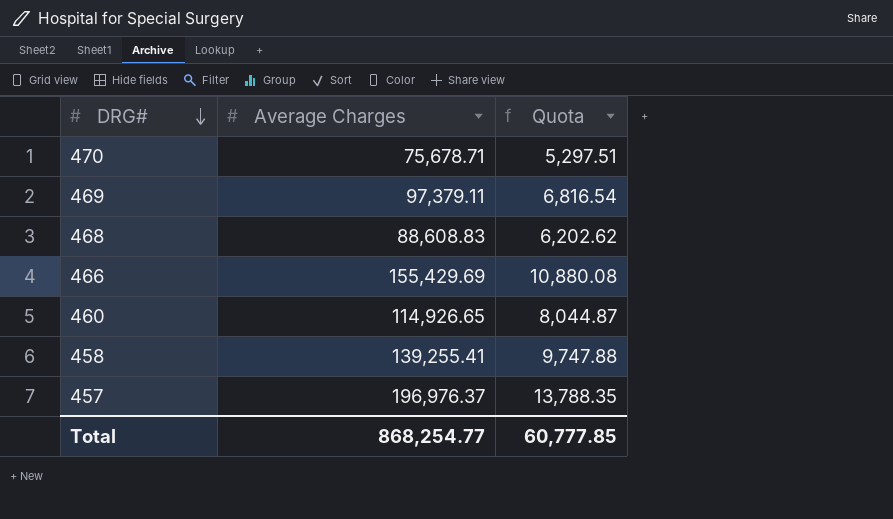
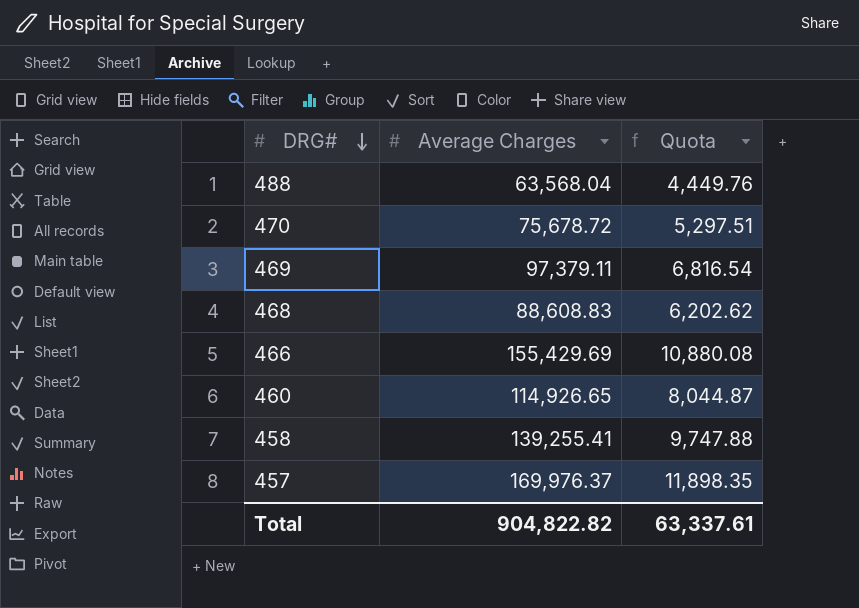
row 488: none -> 63,568.04 | 4,449.76
470 | Average Charges: 75,678.71 -> 75,678.72
457 | Average Charges: 196,976.37 -> 169,976.37
457 | Quota: 13,788.35 -> 11,898.35
Total | Average Charges: 868,254.77 -> 904,822.82
Total | Quota: 60,777.85 -> 63,337.61

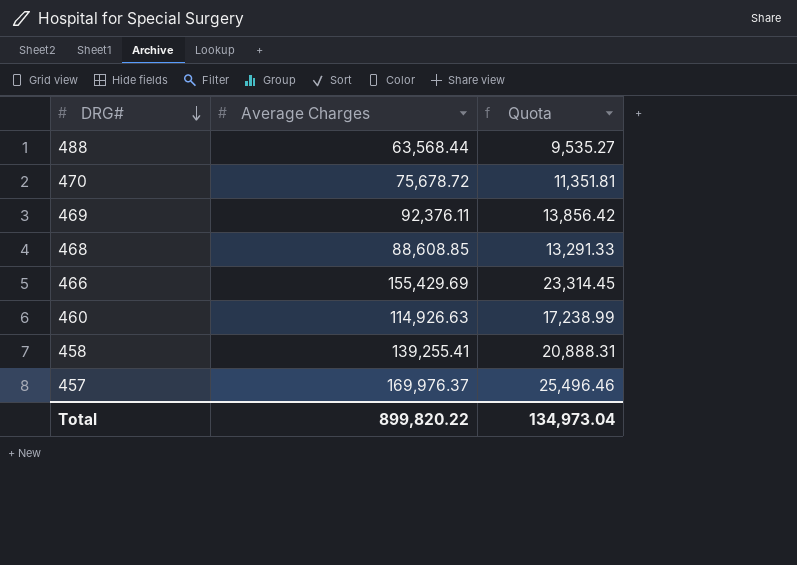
column Quota | formula: [Average Charges] * 0.07 -> [Average Charges] * 0.15
488 | Average Charges: 63,568.04 -> 63,568.44
469 | Average Charges: 97,379.11 -> 92,376.11
468 | Average Charges: 88,608.83 -> 88,608.85
460 | Average Charges: 114,926.65 -> 114,926.63
Total | Average Charges: 904,822.82 -> 899,820.22
Total | Quota: 63,337.61 -> 134,973.04

